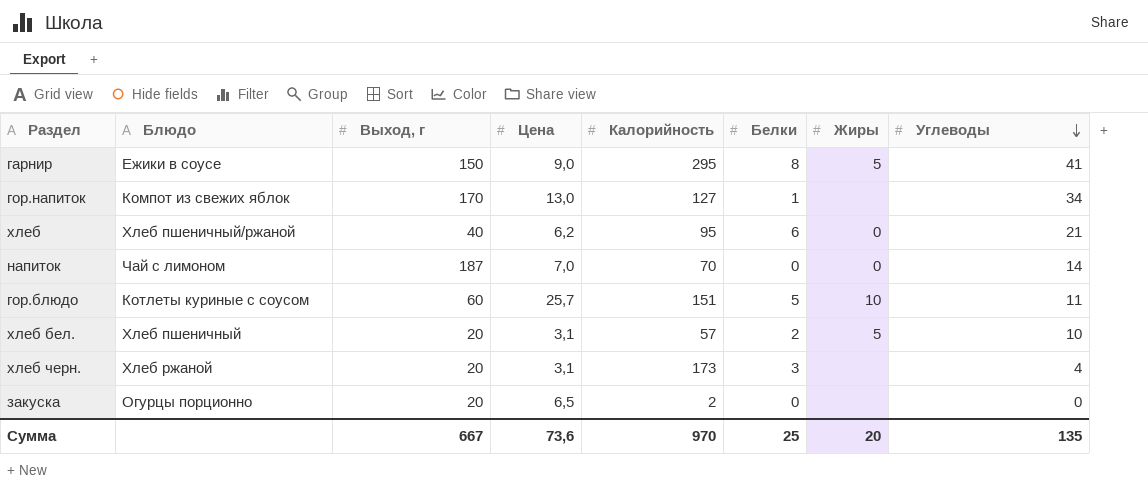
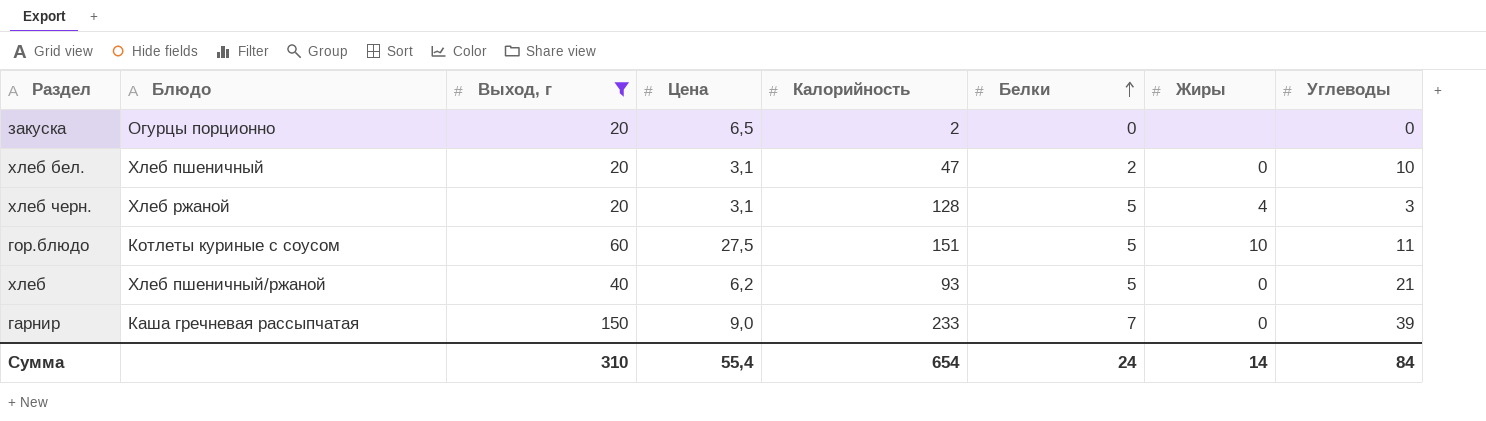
filter: none -> Выход, г <= 150
row order: Углеводы descending -> Белки ascending
хлеб бел. | Калорийность: 57 -> 47
хлеб бел. | Жиры: 5 -> 0
хлеб черн. | Калорийность: 173 -> 128
хлеб черн. | Белки: 3 -> 5
хлеб черн. | Жиры: none -> 4
хлеб черн. | Углеводы: 4 -> 3
гор.блюдо | Цена: 25,7 -> 27,5
хлеб | Калорийность: 95 -> 93
хлеб | Белки: 6 -> 5
гарнир | Блюдо: Ежики в соусе -> Каша гречневая рассыпчатая
гарнир | Калорийность: 295 -> 233
гарнир | Белки: 8 -> 7
гарнир | Жиры: 5 -> 0
гарнир | Углеводы: 41 -> 39
Сумма | Выход, г: 667 -> 310
Сумма | Цена: 73,6 -> 55,4
Сумма | Калорийность: 970 -> 654
Сумма | Белки: 25 -> 24
Сумма | Жиры: 20 -> 14
Сумма | Углеводы: 135 -> 84

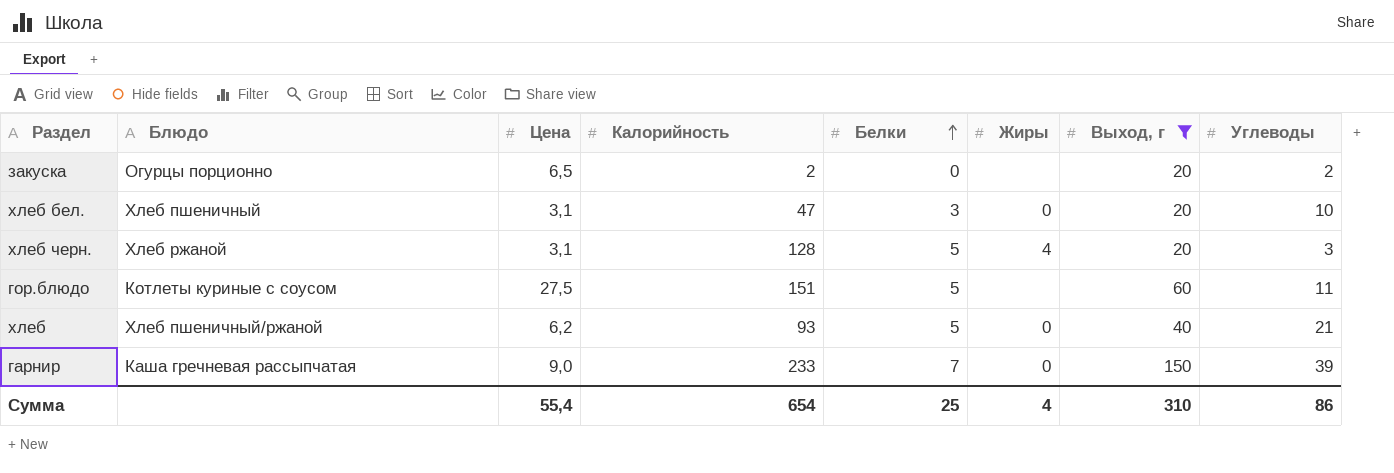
column Выход, г | position: 3 -> 7
закуска | Углеводы: 0 -> 2
хлеб бел. | Белки: 2 -> 3
гор.блюдо | Жиры: 10 -> none
Сумма | Белки: 24 -> 25
Сумма | Жиры: 14 -> 4
Сумма | Углеводы: 84 -> 86

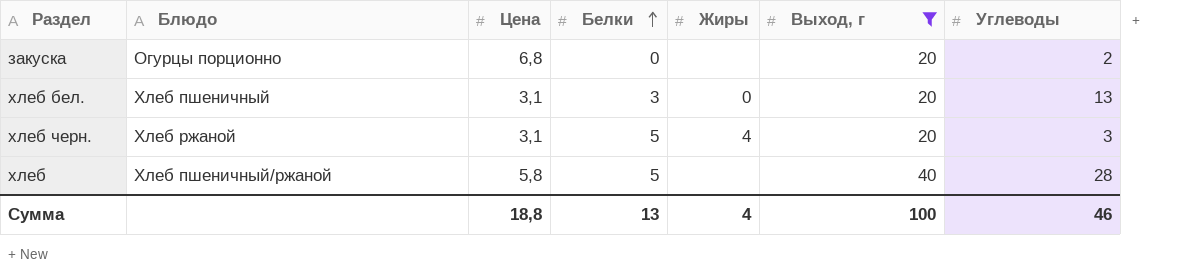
column Калорийность | position: 4 -> none
row гор.блюдо: Котлеты куриные с соусом | 27,5 | 151 | 5 | none | 60 | 11 -> none
row гарнир: Каша гречневая рассыпчатая | 9,0 | 233 | 7 | 0 | 150 | 39 -> none
закуска | Цена: 6,5 -> 6,8
хлеб бел. | Углеводы: 10 -> 13
хлеб | Цена: 6,2 -> 5,8
хлеб | Жиры: 0 -> none
хлеб | Углеводы: 21 -> 28
Сумма | Цена: 55,4 -> 18,8
Сумма | Белки: 25 -> 13
Сумма | Выход, г: 310 -> 100
Сумма | Углеводы: 86 -> 46

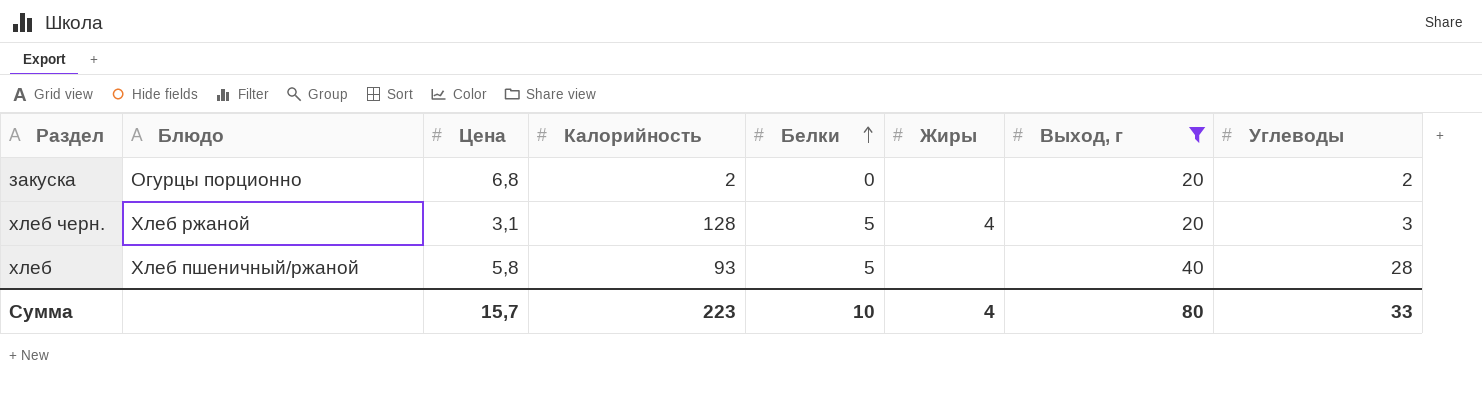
column Калорийность | position: none -> 4
row хлеб бел.: Хлеб пшеничный | 3,1 | 3 | 0 | 20 | 13 -> none
Сумма | Цена: 18,8 -> 15,7
Сумма | Белки: 13 -> 10
Сумма | Выход, г: 100 -> 80
Сумма | Углеводы: 46 -> 33

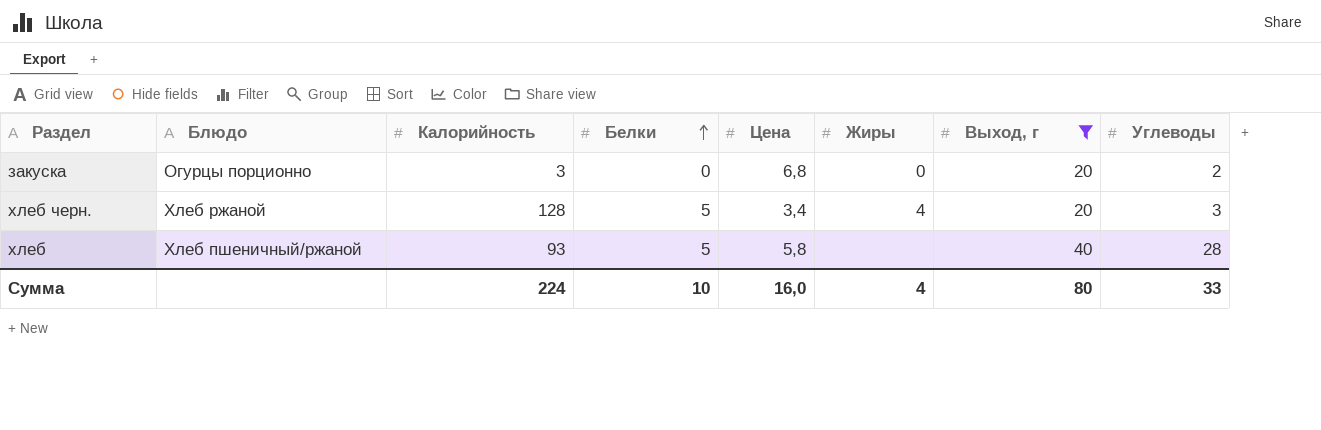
column Цена | position: 3 -> 5
закуска | Калорийность: 2 -> 3
закуска | Жиры: none -> 0
хлеб черн. | Цена: 3,1 -> 3,4
Сумма | Калорийность: 223 -> 224
Сумма | Цена: 15,7 -> 16,0

